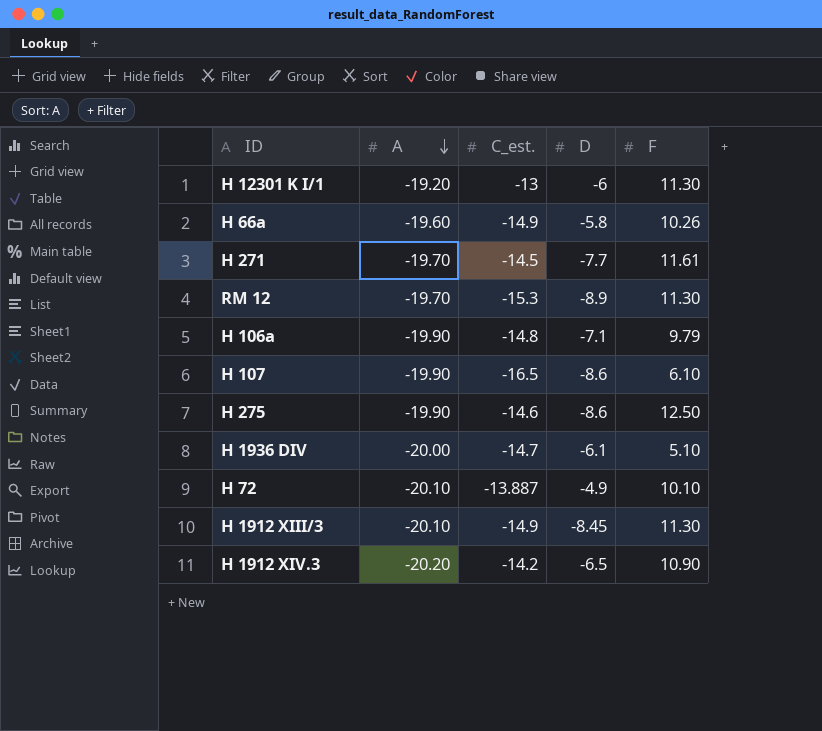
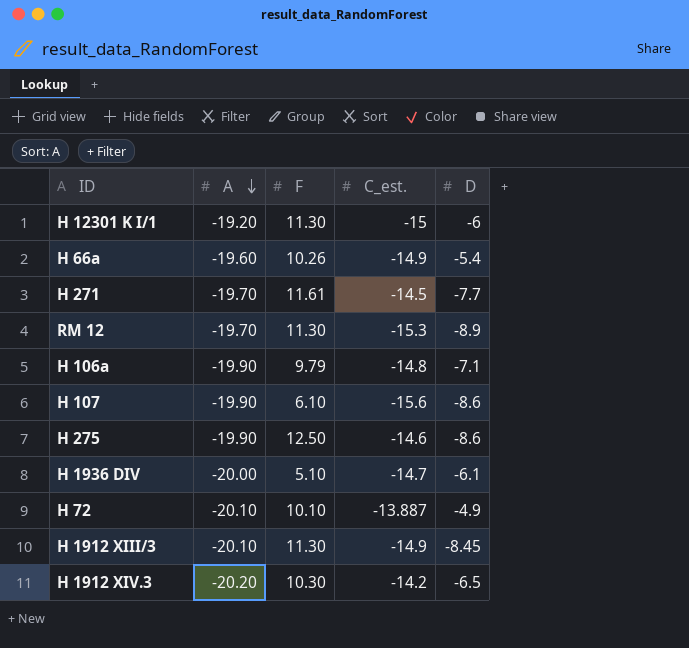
column F | position: 5 -> 3
H 12301 K I/1 | C_est.: -13 -> -15
H 66a | D: -5.8 -> -5.4
H 107 | C_est.: -16.5 -> -15.6
H 1912 XIV.3 | F: 10.90 -> 10.30

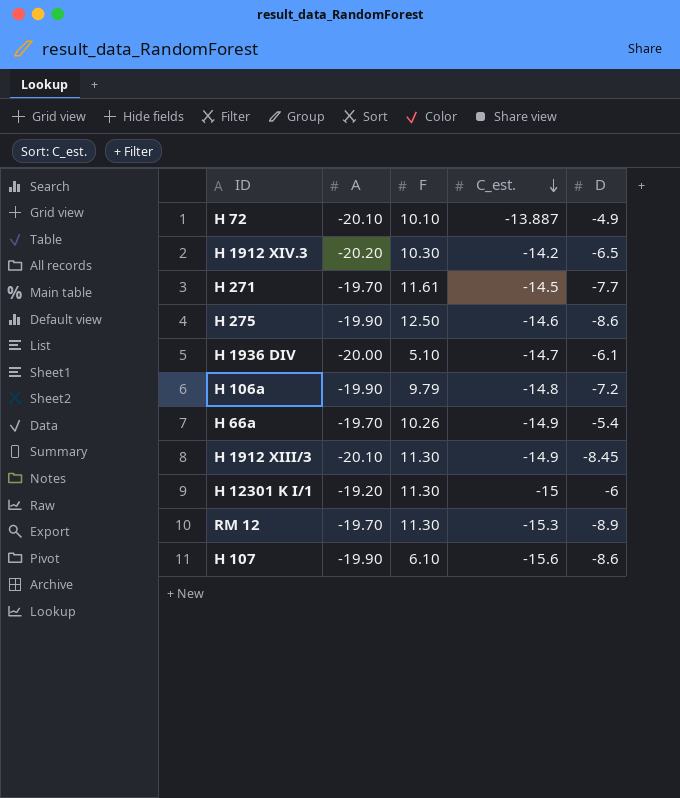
row order: A descending -> C_est. descending
H 106a | D: -7.1 -> -7.2
H 66a | A: -19.60 -> -19.70

